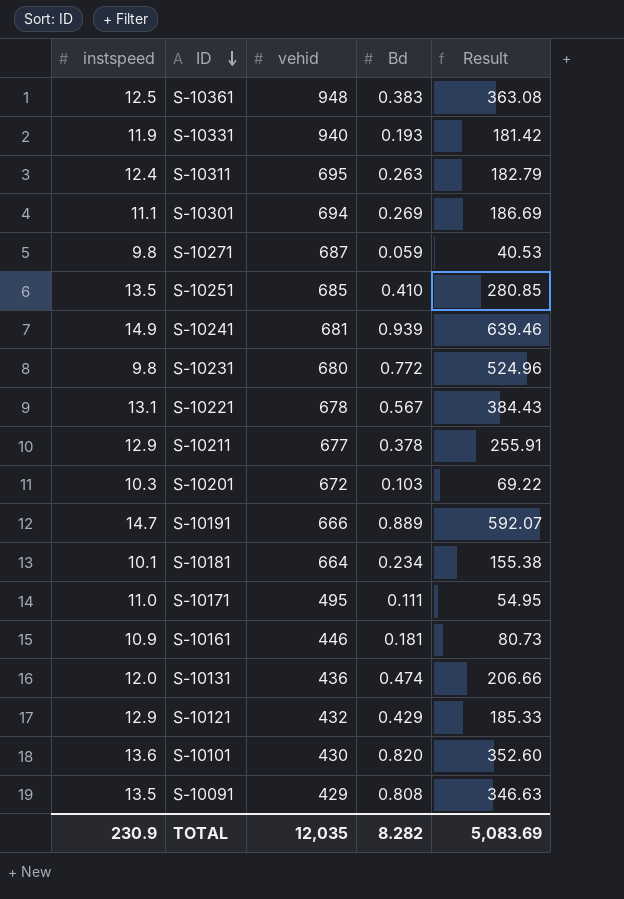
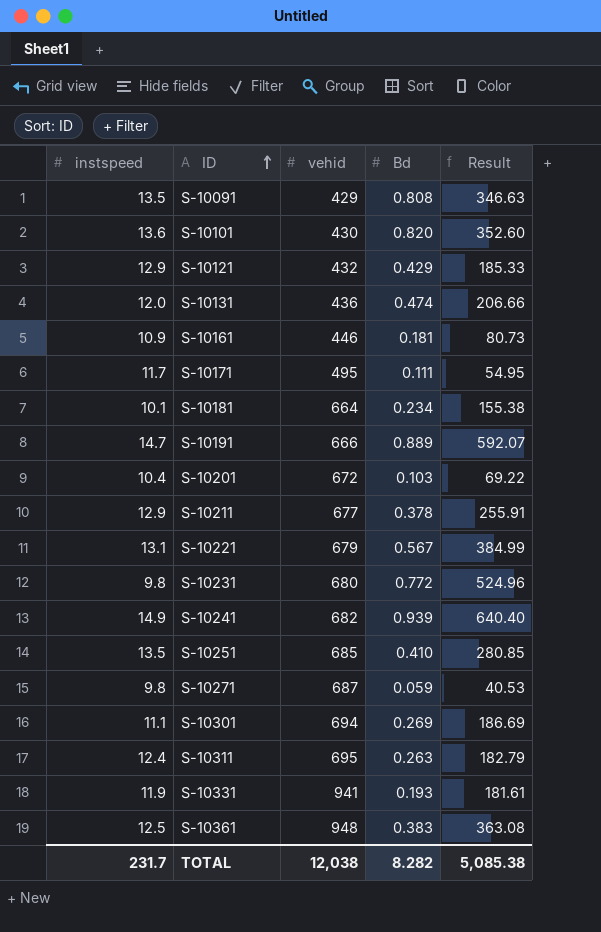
row order: ID descending -> ID ascending
S-10171 | instspeed: 11.0 -> 11.7
S-10201 | instspeed: 10.3 -> 10.4
S-10221 | vehid: 678 -> 679
S-10221 | Result: 384.43 -> 384.99
S-10241 | vehid: 681 -> 682
S-10241 | Result: 639.46 -> 640.40
S-10331 | vehid: 940 -> 941
S-10331 | Result: 181.42 -> 181.61
TOTAL | instspeed: 230.9 -> 231.7
TOTAL | vehid: 12,035 -> 12,038
TOTAL | Result: 5,083.69 -> 5,085.38

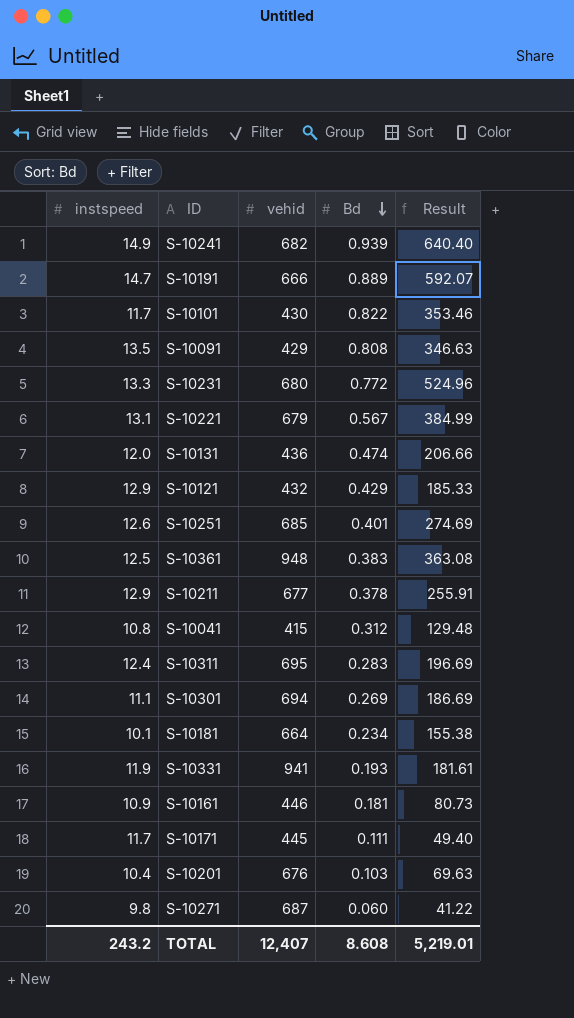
row order: ID ascending -> Bd descending
S-10101 | instspeed: 13.6 -> 11.7
S-10101 | Bd: 0.820 -> 0.822
S-10101 | Result: 352.60 -> 353.46
S-10231 | instspeed: 9.8 -> 13.3
S-10251 | instspeed: 13.5 -> 12.6
S-10251 | Bd: 0.410 -> 0.401
S-10251 | Result: 280.85 -> 274.69
row S-10041: none -> 10.8 | 415 | 0.312 | 129.48
S-10311 | Bd: 0.263 -> 0.283
S-10311 | Result: 182.79 -> 196.69
S-10171 | vehid: 495 -> 445
S-10171 | Result: 54.95 -> 49.40
S-10201 | vehid: 672 -> 676
S-10201 | Result: 69.22 -> 69.63
S-10271 | Bd: 0.059 -> 0.060
S-10271 | Result: 40.53 -> 41.22
TOTAL | instspeed: 231.7 -> 243.2
TOTAL | vehid: 12,038 -> 12,407
TOTAL | Bd: 8.282 -> 8.608
TOTAL | Result: 5,085.38 -> 5,219.01

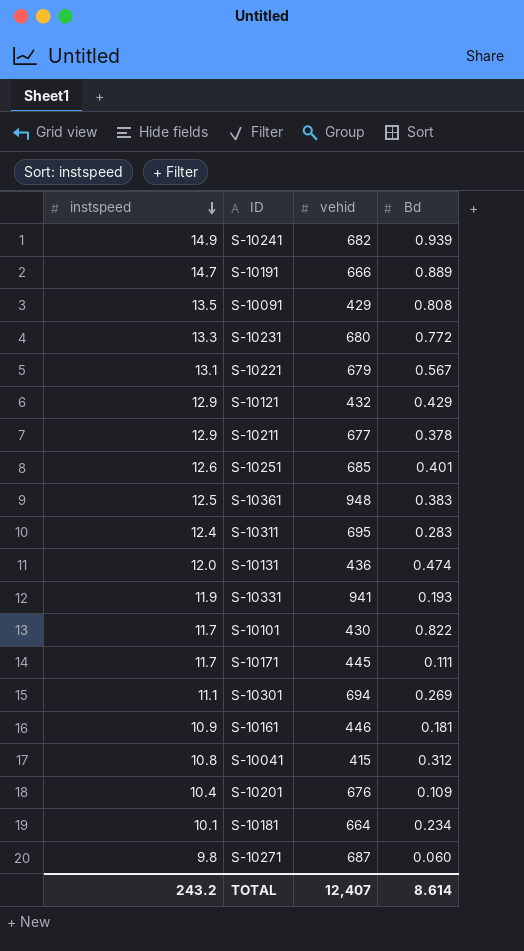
row order: Bd descending -> instspeed descending
column Result | formula: [vehid] * [Bd] -> none
S-10201 | Bd: 0.103 -> 0.109
TOTAL | Bd: 8.608 -> 8.614

